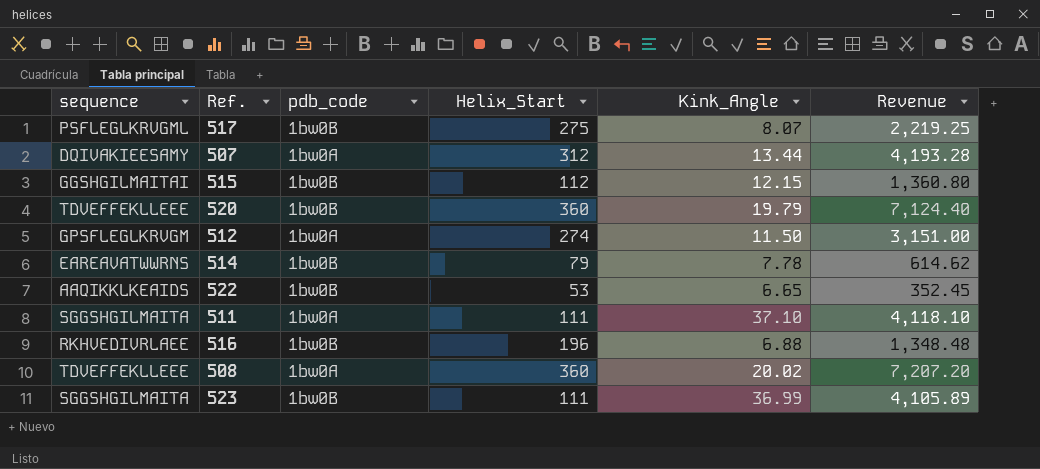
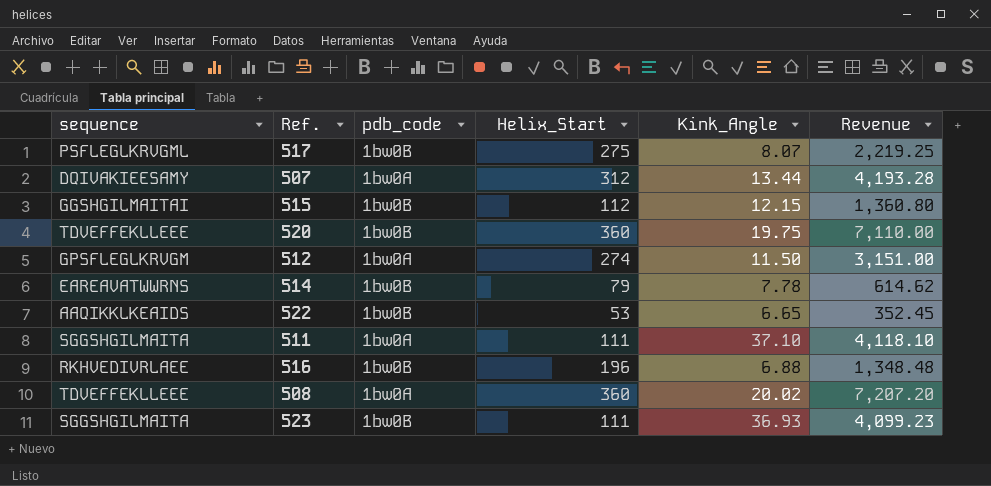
520 | Kink_Angle: 19.79 -> 19.75
520 | Revenue: 7,124.40 -> 7,110.00
523 | Kink_Angle: 36.99 -> 36.93
523 | Revenue: 4,105.89 -> 4,099.23

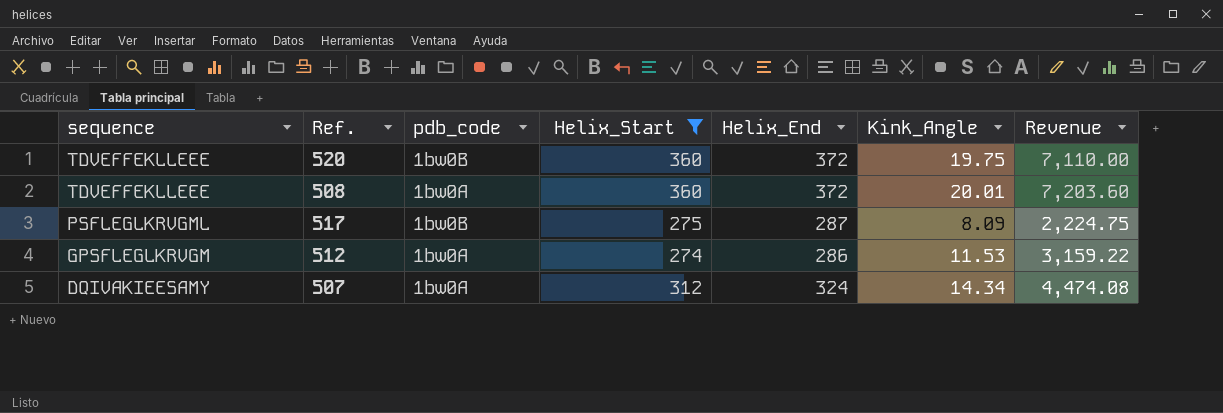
filter: none -> Helix_Start >= 274
row order: none -> sequence descending
column Helix_End | position: none -> 5
508 | Kink_Angle: 20.02 -> 20.01
508 | Revenue: 7,207.20 -> 7,203.60
517 | Kink_Angle: 8.07 -> 8.09
517 | Revenue: 2,219.25 -> 2,224.75
512 | Kink_Angle: 11.50 -> 11.53
512 | Revenue: 3,151.00 -> 3,159.22
507 | Kink_Angle: 13.44 -> 14.34
507 | Revenue: 4,193.28 -> 4,474.08

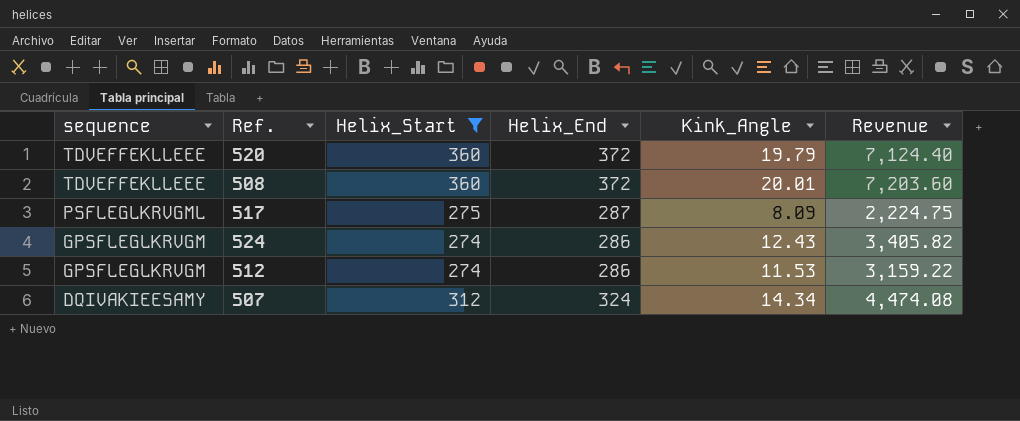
column pdb_code | position: 3 -> none
520 | Kink_Angle: 19.75 -> 19.79
520 | Revenue: 7,110.00 -> 7,124.40
row 524: none -> GPSFLEGLKRVGM | 274 | 286 | 12.43 | 3,405.82

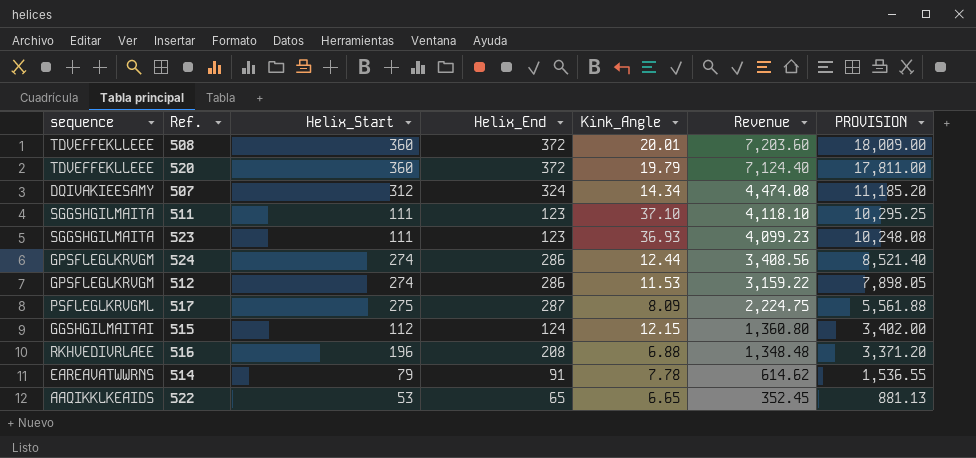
filter: Helix_Start >= 274 -> none
row order: sequence descending -> Revenue descending
column PROVISION | formula: none -> [Revenue] * 2.5
524 | Kink_Angle: 12.43 -> 12.44
524 | Revenue: 3,405.82 -> 3,408.56

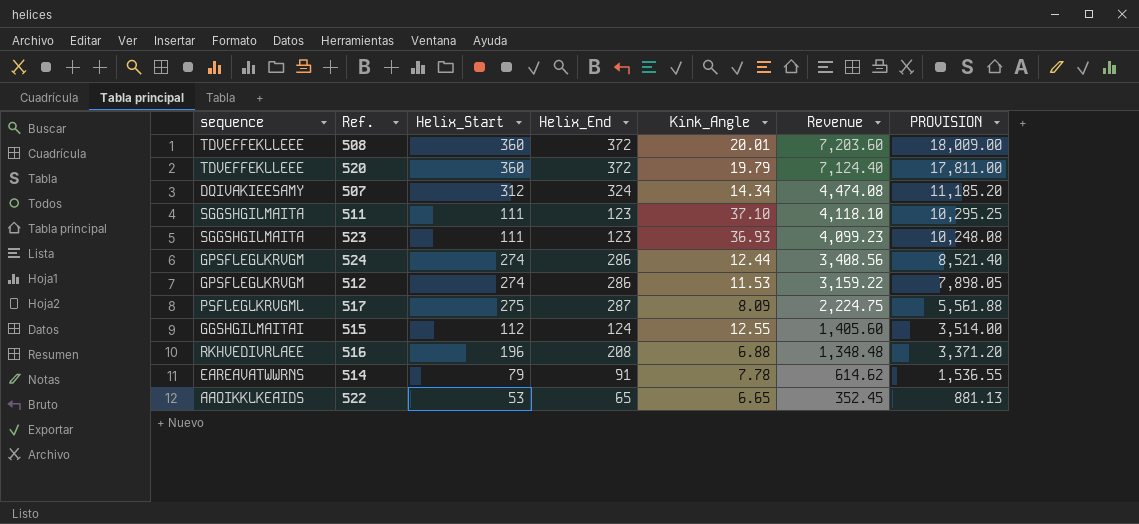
515 | Kink_Angle: 12.15 -> 12.55
515 | Revenue: 1,360.80 -> 1,405.60
515 | PROVISION: 3,402.00 -> 3,514.00

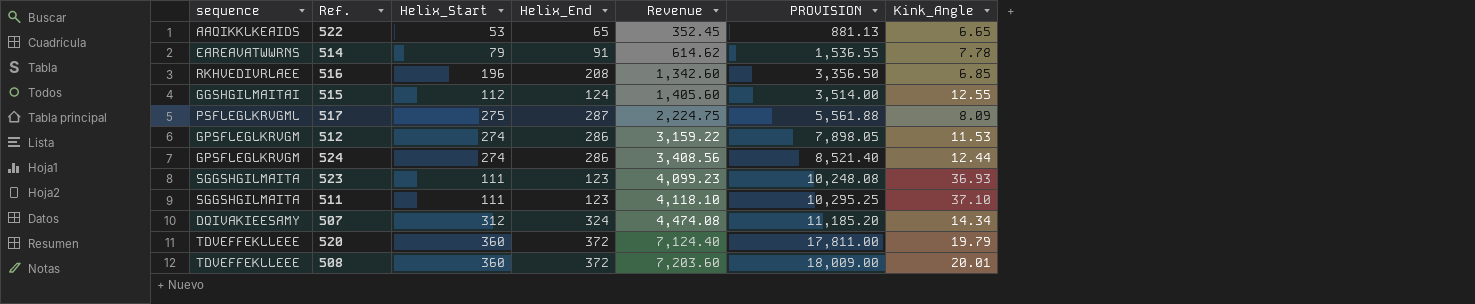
row order: Revenue descending -> Revenue ascending
column Kink_Angle | position: 5 -> 7
516 | Revenue: 1,348.48 -> 1,342.60
516 | PROVISION: 3,371.20 -> 3,356.50
516 | Kink_Angle: 6.88 -> 6.85

